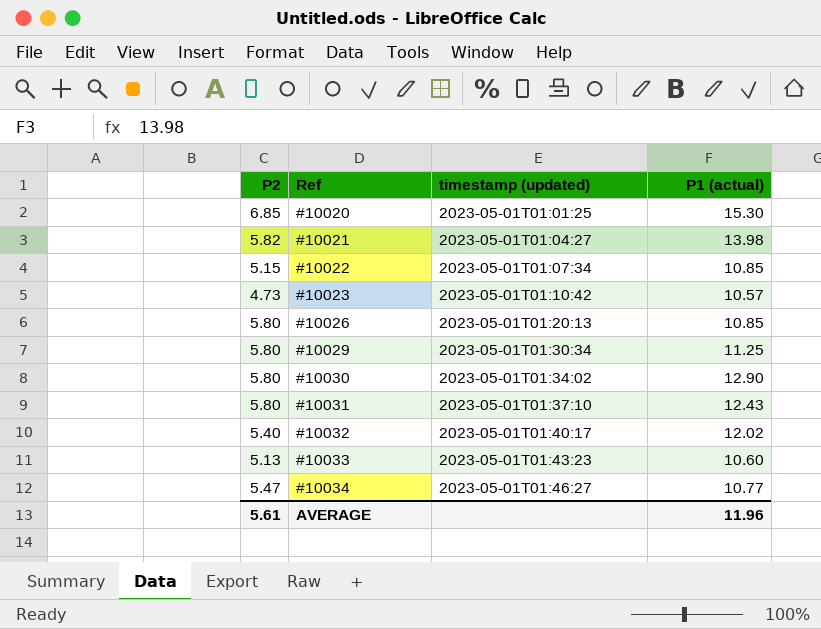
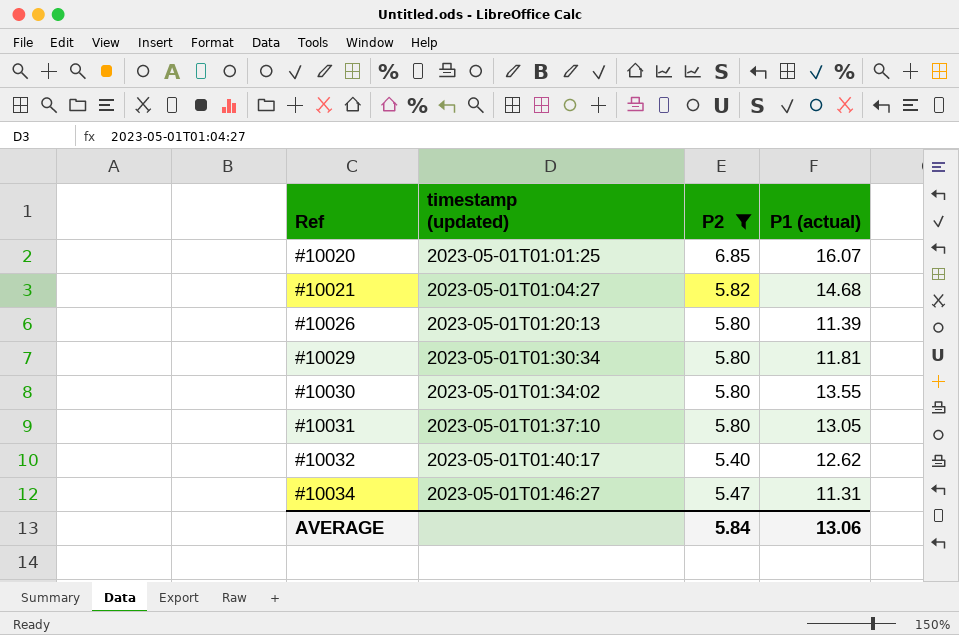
filter: none -> P2 >= 5.40
column P2 | position: 1 -> 3
#10020 | P1 (actual): 15.30 -> 16.07
#10021 | P1 (actual): 13.98 -> 14.68
#10026 | P1 (actual): 10.85 -> 11.39
#10029 | P1 (actual): 11.25 -> 11.81
#10030 | P1 (actual): 12.90 -> 13.55
#10031 | P1 (actual): 12.43 -> 13.05
#10032 | P1 (actual): 12.02 -> 12.62
#10034 | P1 (actual): 10.77 -> 11.31
AVERAGE | P2: 5.61 -> 5.84
AVERAGE | P1 (actual): 11.96 -> 13.06

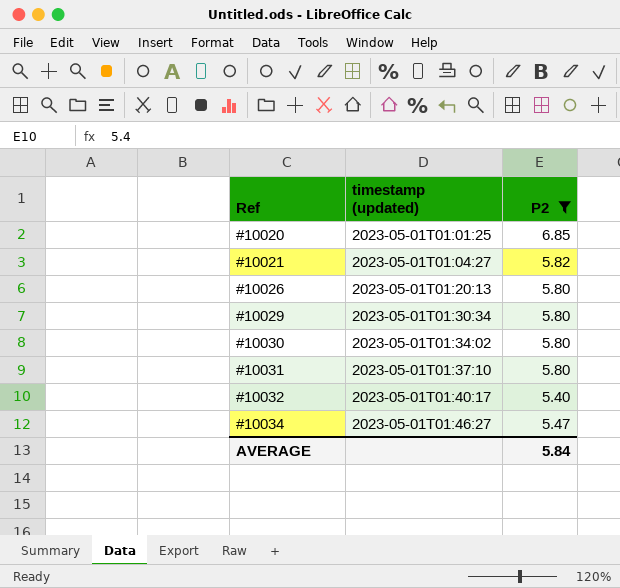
column P1 (actual) | position: 4 -> none

